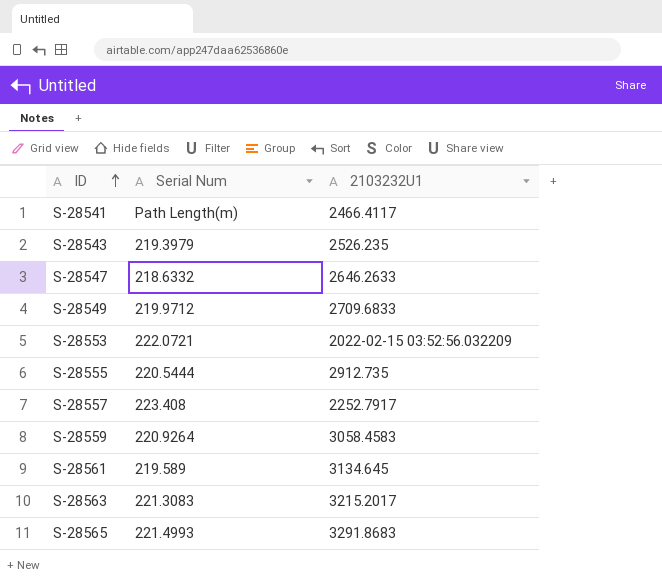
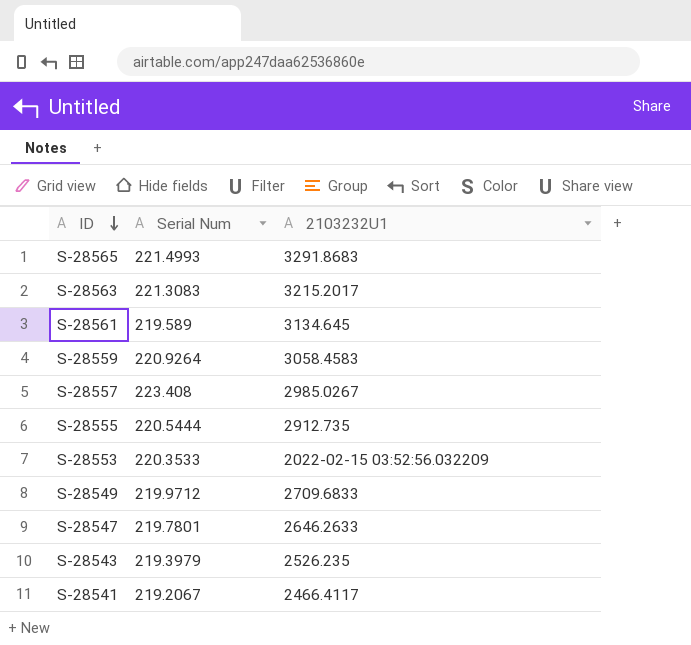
row order: ID ascending -> ID descending
S-28557 | 2103232U1: 2252.7917 -> 2985.0267
S-28553 | Serial Num: 222.0721 -> 220.3533
S-28547 | Serial Num: 218.6332 -> 219.7801
S-28541 | Serial Num: Path Length(m) -> 219.2067

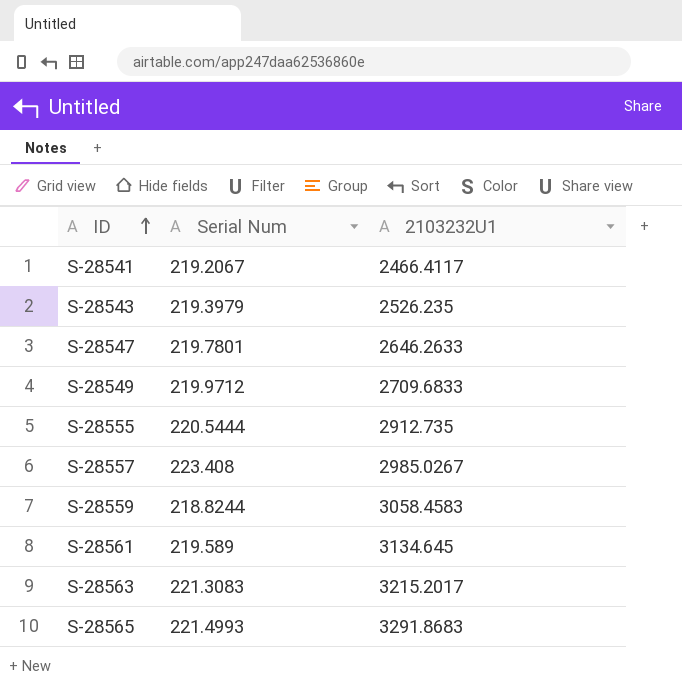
row order: ID descending -> ID ascending
row S-28553: 220.3533 | 2022-02-15 03:52:56.032209 -> none
S-28559 | Serial Num: 220.9264 -> 218.8244

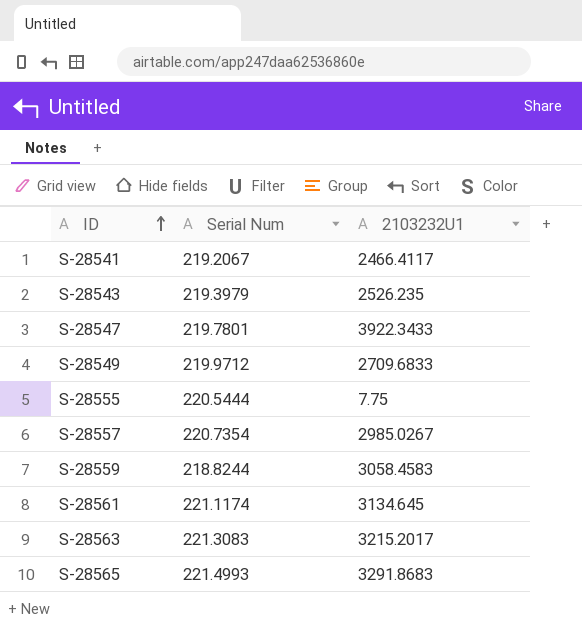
S-28547 | 2103232U1: 2646.2633 -> 3922.3433
S-28555 | 2103232U1: 2912.735 -> 7.75
S-28557 | Serial Num: 223.408 -> 220.7354
S-28561 | Serial Num: 219.589 -> 221.1174

